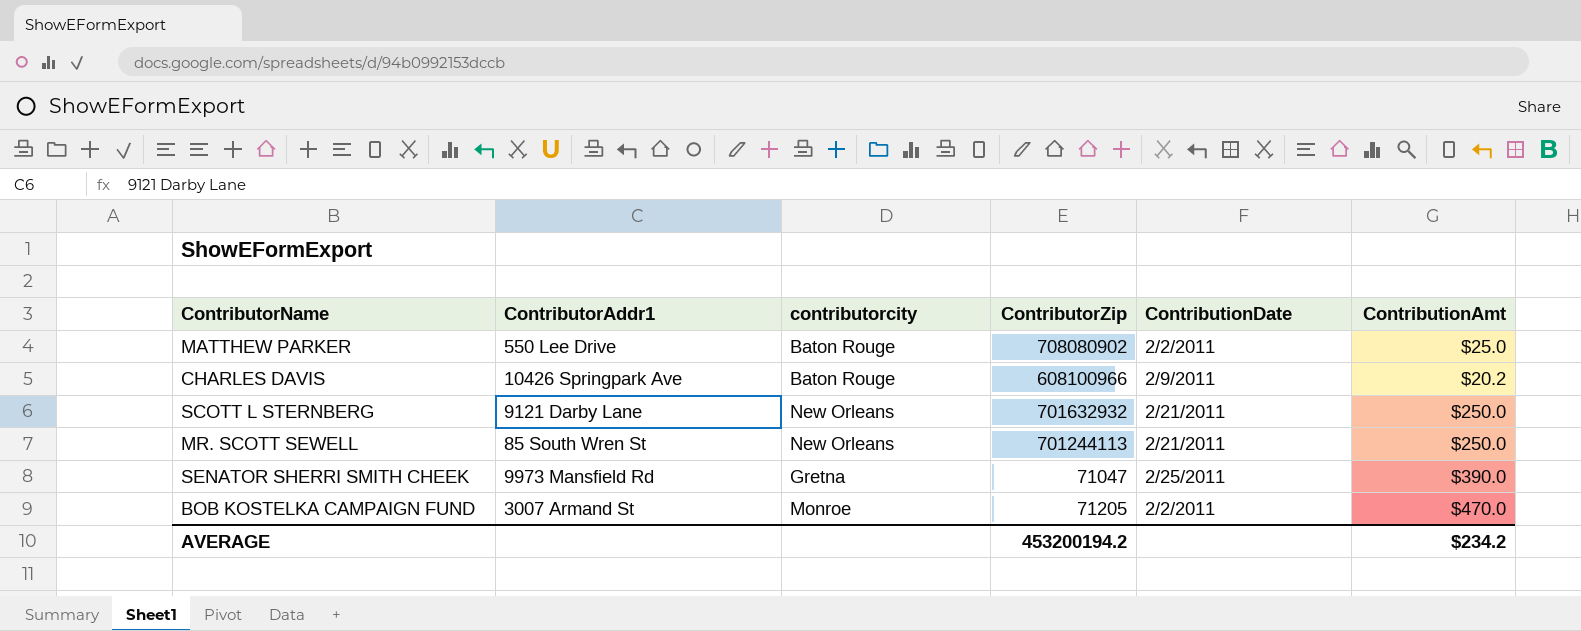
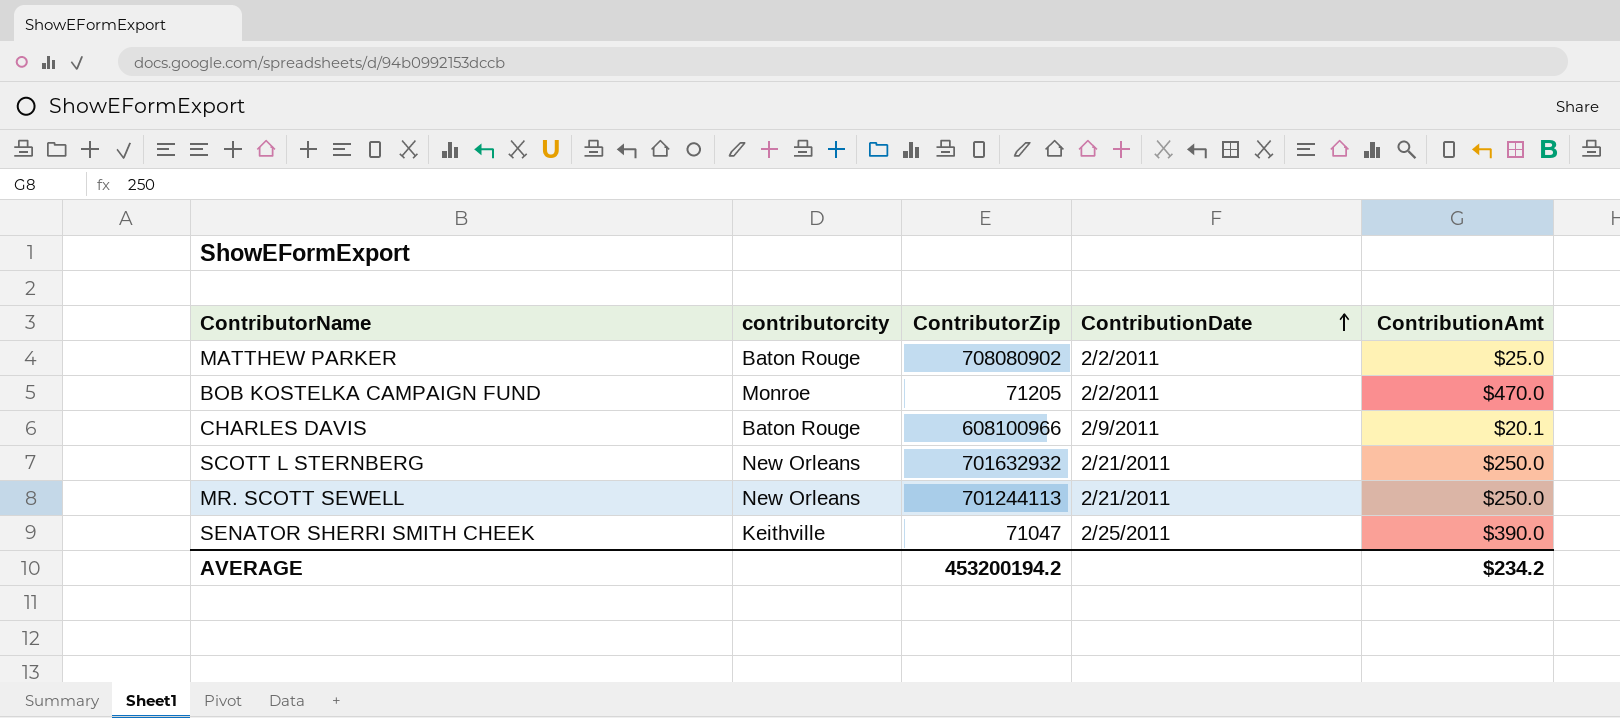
row order: none -> ContributionDate ascending
column ContributorAddr1 | position: 2 -> none
CHARLES DAVIS | ContributionAmt: $20.2 -> $20.1
SENATOR SHERRI SMITH CHEEK | contributorcity: Gretna -> Keithville

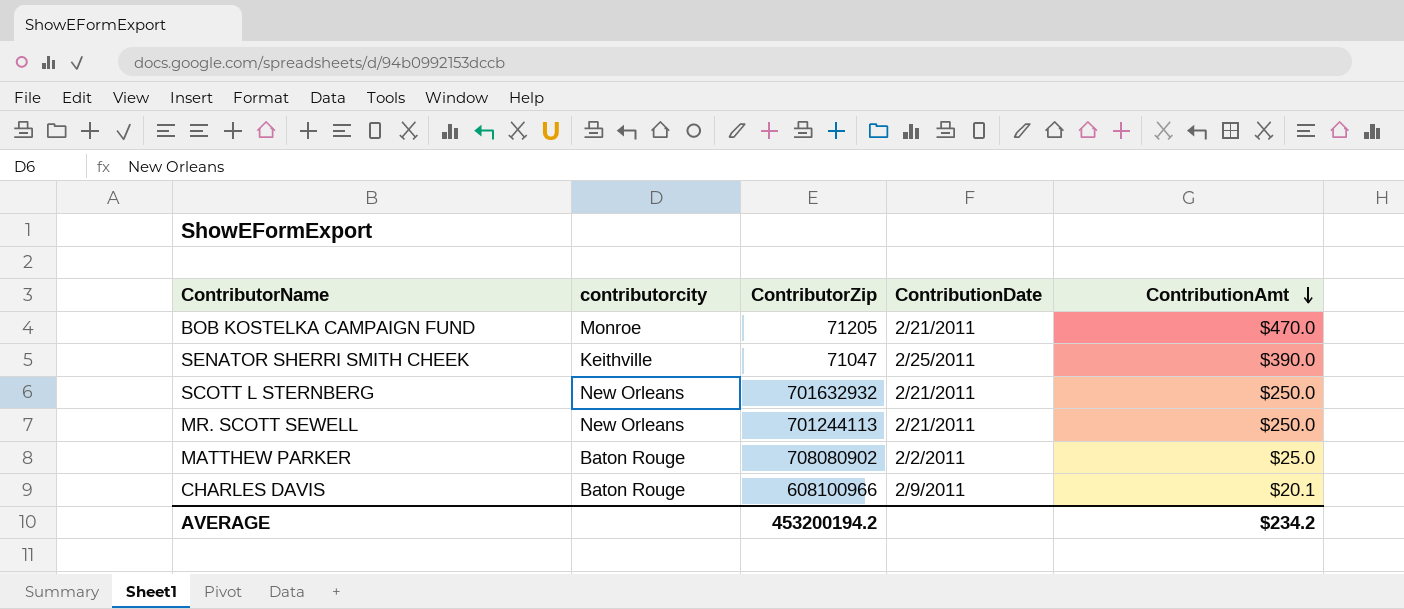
row order: ContributionDate ascending -> ContributionAmt descending
BOB KOSTELKA CAMPAIGN FUND | ContributionDate: 2/2/2011 -> 2/21/2011

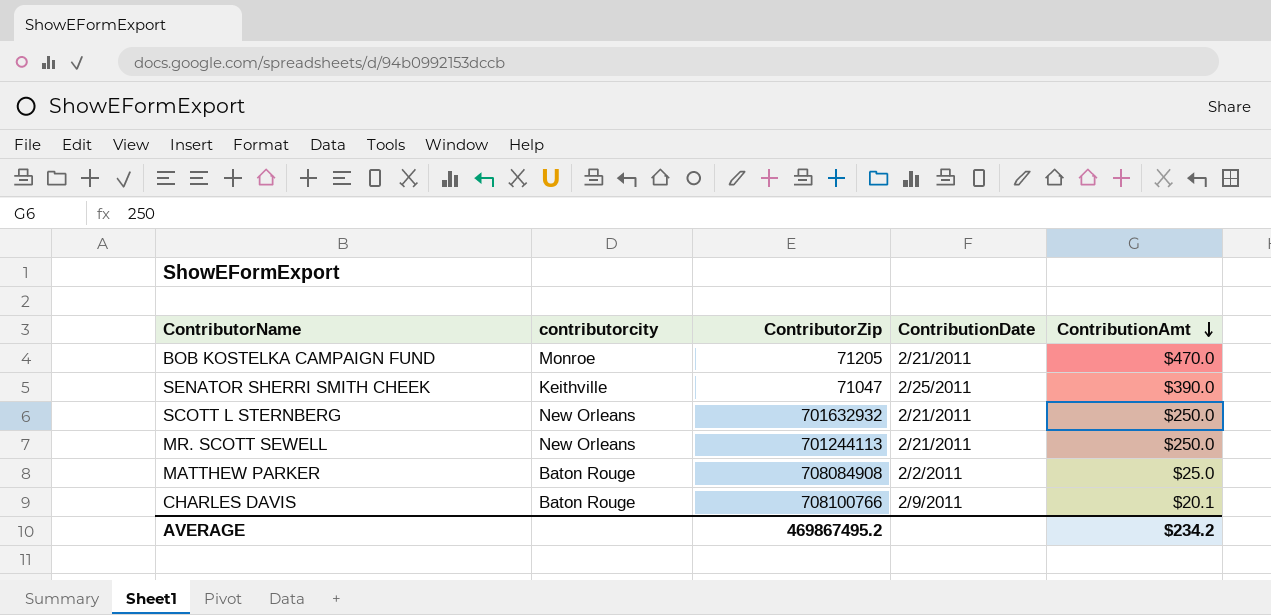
MATTHEW PARKER | ContributorZip: 708080902 -> 708084908
CHARLES DAVIS | ContributorZip: 608100966 -> 708100766
AVERAGE | ContributorZip: 453200194.2 -> 469867495.2

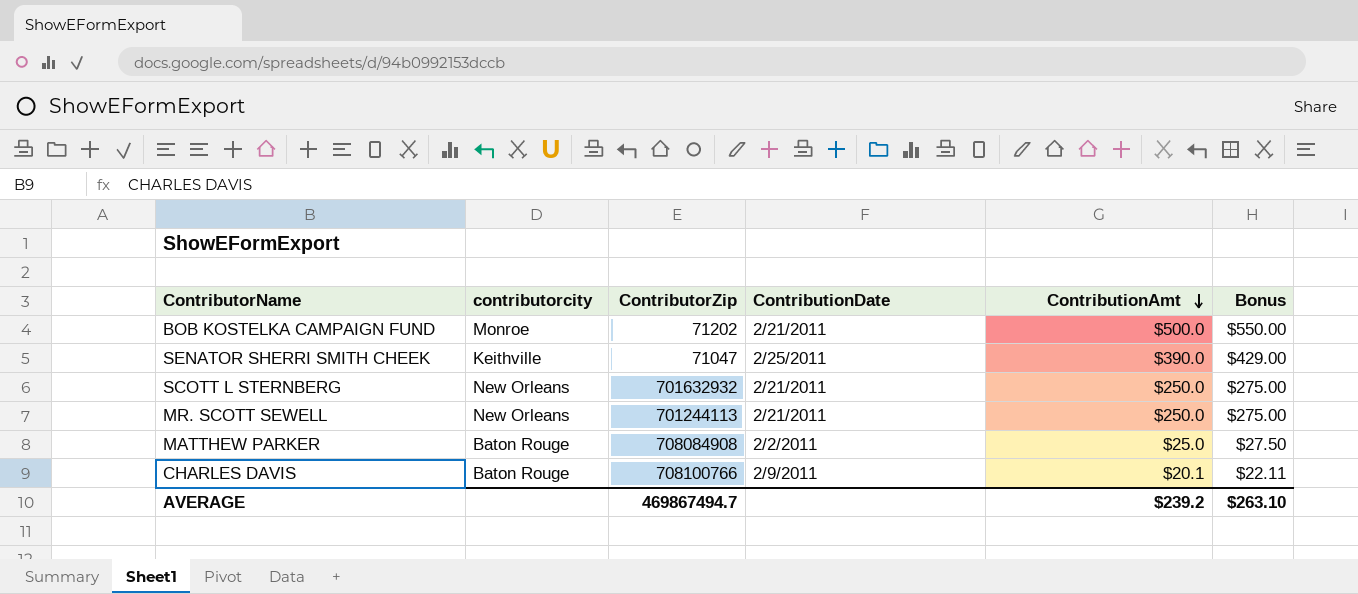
column Bonus | formula: none -> [ContributionAmt] * 1.1
BOB KOSTELKA CAMPAIGN FUND | ContributorZip: 71205 -> 71202
BOB KOSTELKA CAMPAIGN FUND | ContributionAmt: $470.0 -> $500.0
AVERAGE | ContributorZip: 469867495.2 -> 469867494.7
AVERAGE | ContributionAmt: $234.2 -> $239.2

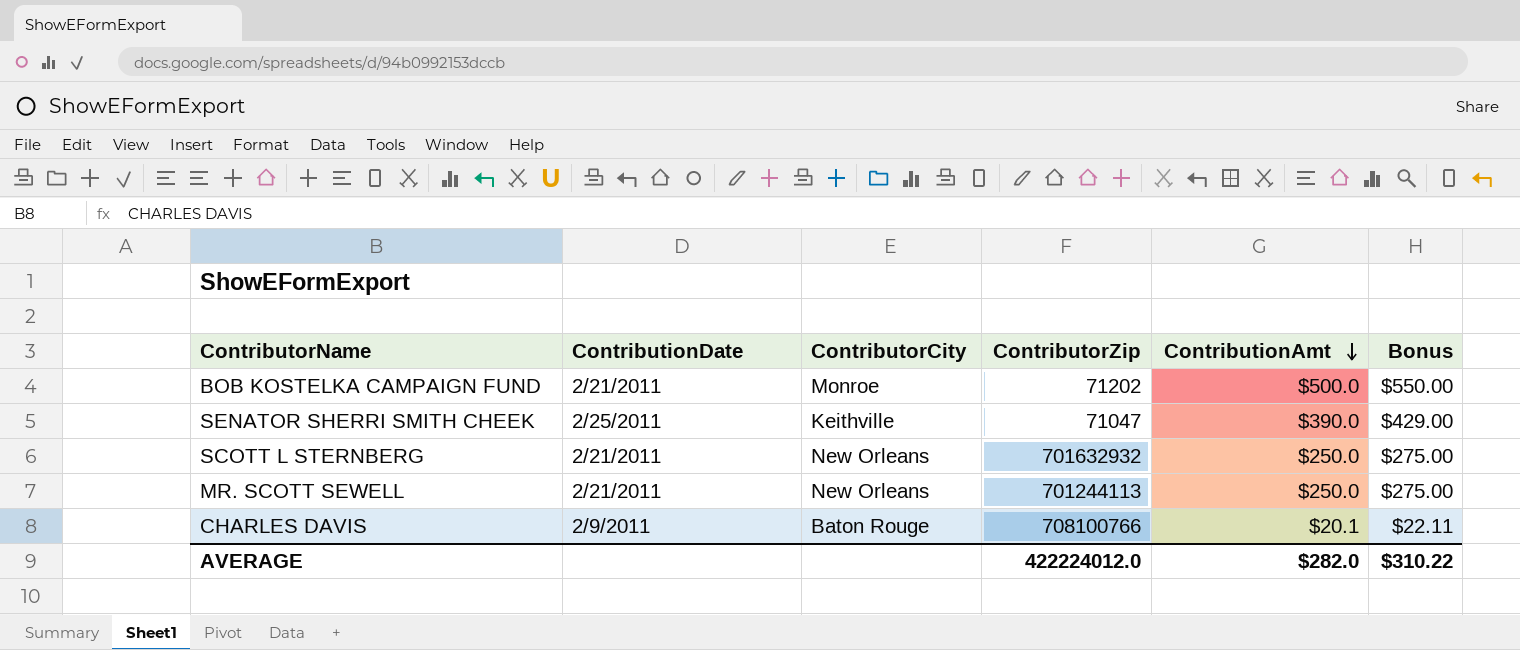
column ContributionDate | position: 4 -> 2
column name: contributorcity -> ContributorCity
row MATTHEW PARKER: Baton Rouge | 708084908 | 2/2/2011 | $25.0 | $27.50 -> none
AVERAGE | ContributorZip: 469867494.7 -> 422224012.0
AVERAGE | ContributionAmt: $239.2 -> $282.0
AVERAGE | Bonus: $263.10 -> $310.22

